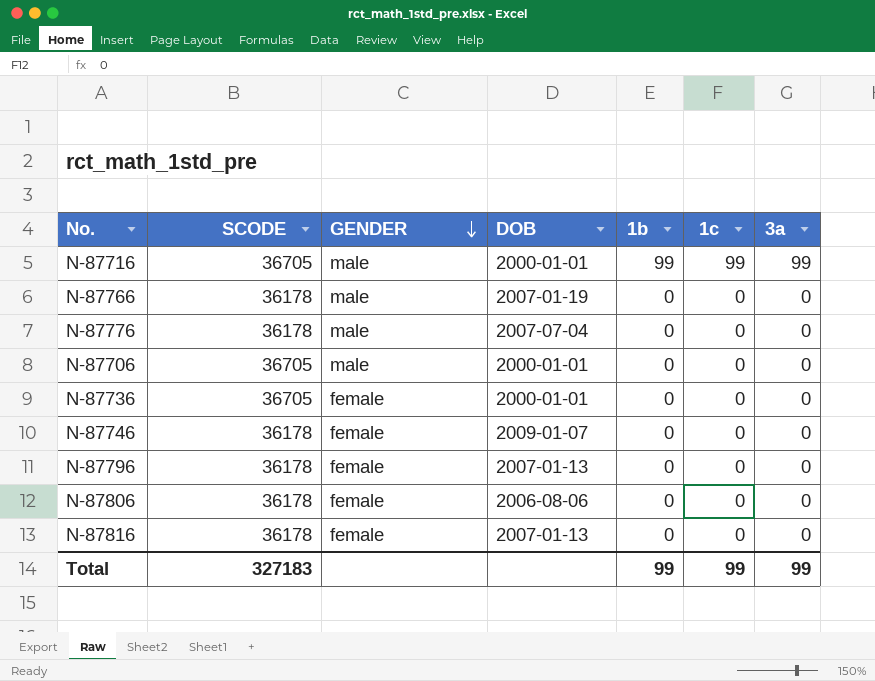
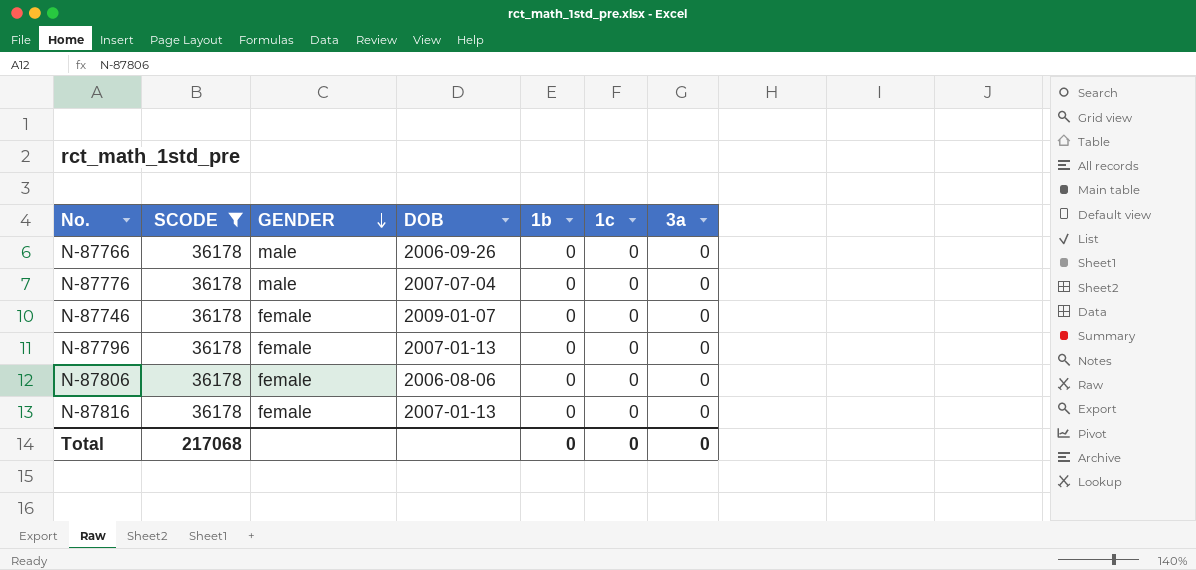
filter: none -> SCODE = 36178
N-87766 | DOB: 2007-01-19 -> 2006-09-26
Total | SCODE: 327183 -> 217068
Total | 1b: 99 -> 0
Total | 1c: 99 -> 0
Total | 3a: 99 -> 0

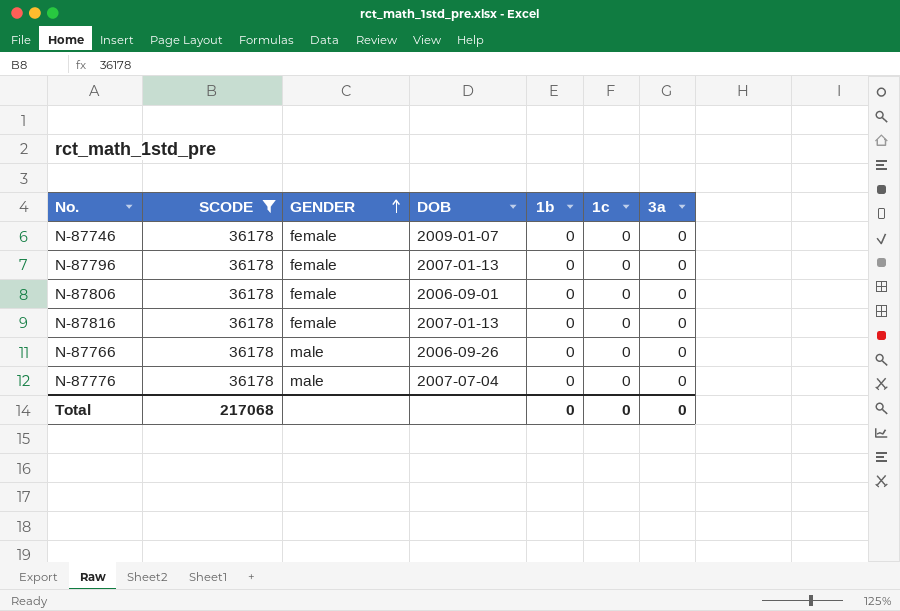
row order: GENDER descending -> GENDER ascending
N-87806 | DOB: 2006-08-06 -> 2006-09-01

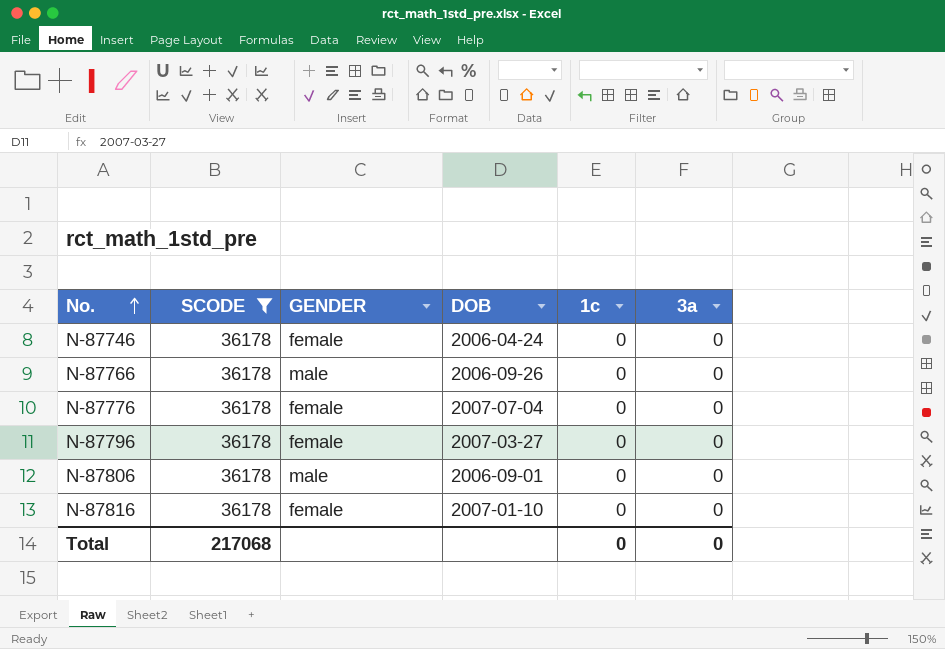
row order: GENDER ascending -> No. ascending
column 1b | position: 5 -> none
N-87746 | DOB: 2009-01-07 -> 2006-04-24
N-87776 | GENDER: male -> female
N-87796 | DOB: 2007-01-13 -> 2007-03-27
N-87806 | GENDER: female -> male
N-87816 | DOB: 2007-01-13 -> 2007-01-10

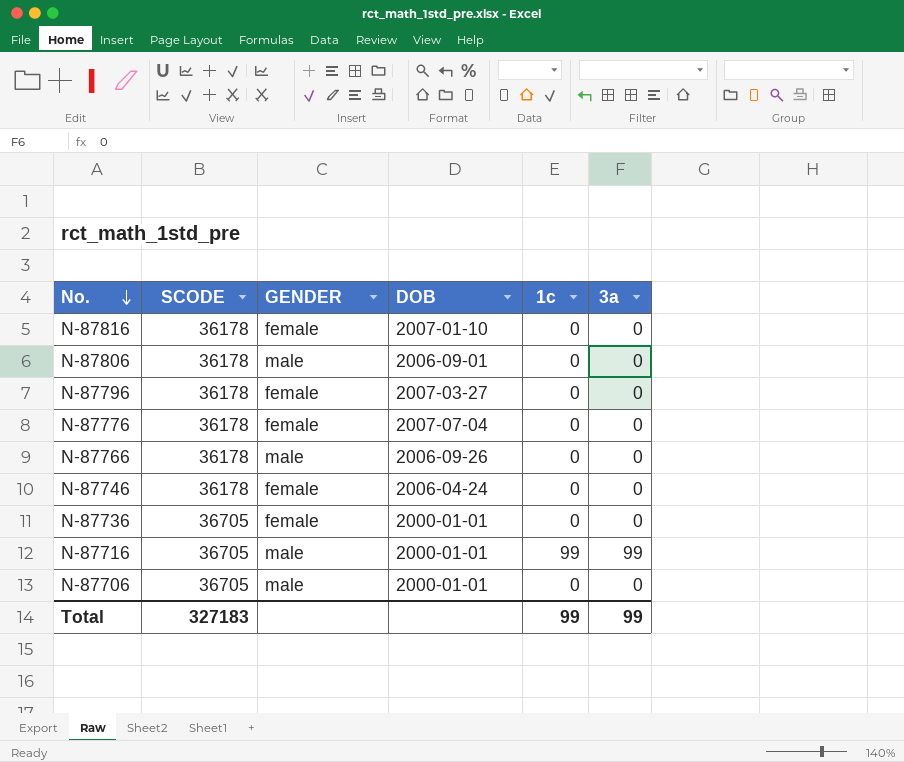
filter: SCODE = 36178 -> none
row order: No. ascending -> No. descending
Total | SCODE: 217068 -> 327183
Total | 1c: 0 -> 99
Total | 3a: 0 -> 99

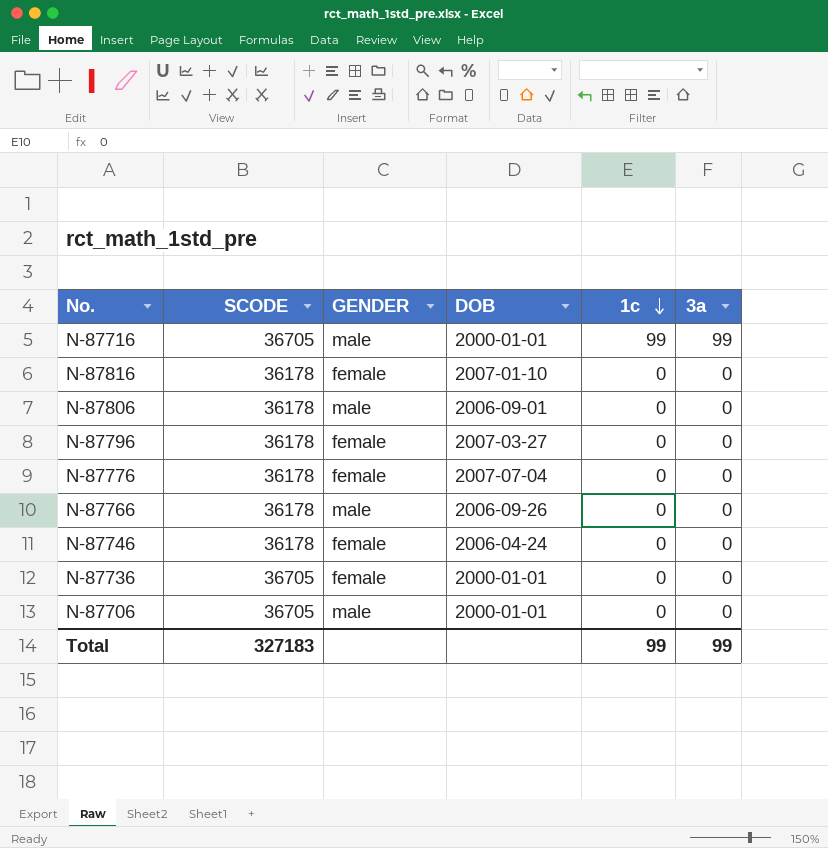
row order: No. descending -> 1c descending

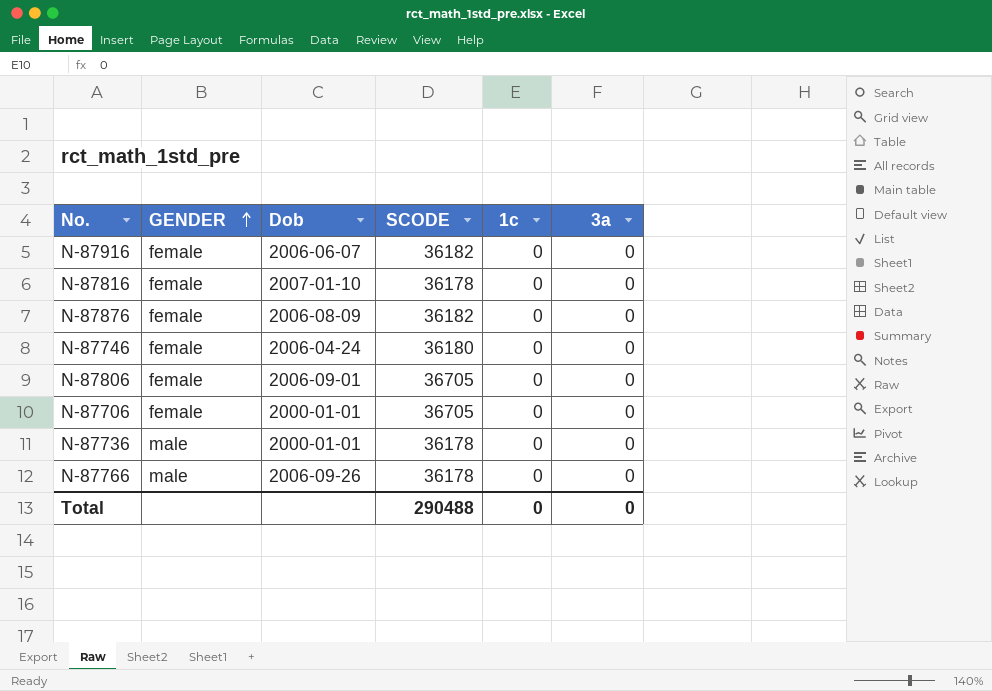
row order: 1c descending -> GENDER ascending
column name: DOB -> Dob
column SCODE | position: 2 -> 4
row N-87716: 36705 | male | 2000-01-01 | 99 | 99 -> none
row N-87796: 36178 | female | 2007-03-27 | 0 | 0 -> none
row N-87776: 36178 | female | 2007-07-04 | 0 | 0 -> none
row N-87916: none -> female | 2006-06-07 | 36182 | 0 | 0
row N-87876: none -> female | 2006-08-09 | 36182 | 0 | 0
N-87746 | SCODE: 36178 -> 36180
N-87806 | GENDER: male -> female
N-87806 | SCODE: 36178 -> 36705
N-87706 | GENDER: male -> female
N-87736 | GENDER: female -> male
N-87736 | SCODE: 36705 -> 36178
Total | SCODE: 327183 -> 290488
Total | 1c: 99 -> 0
Total | 3a: 99 -> 0

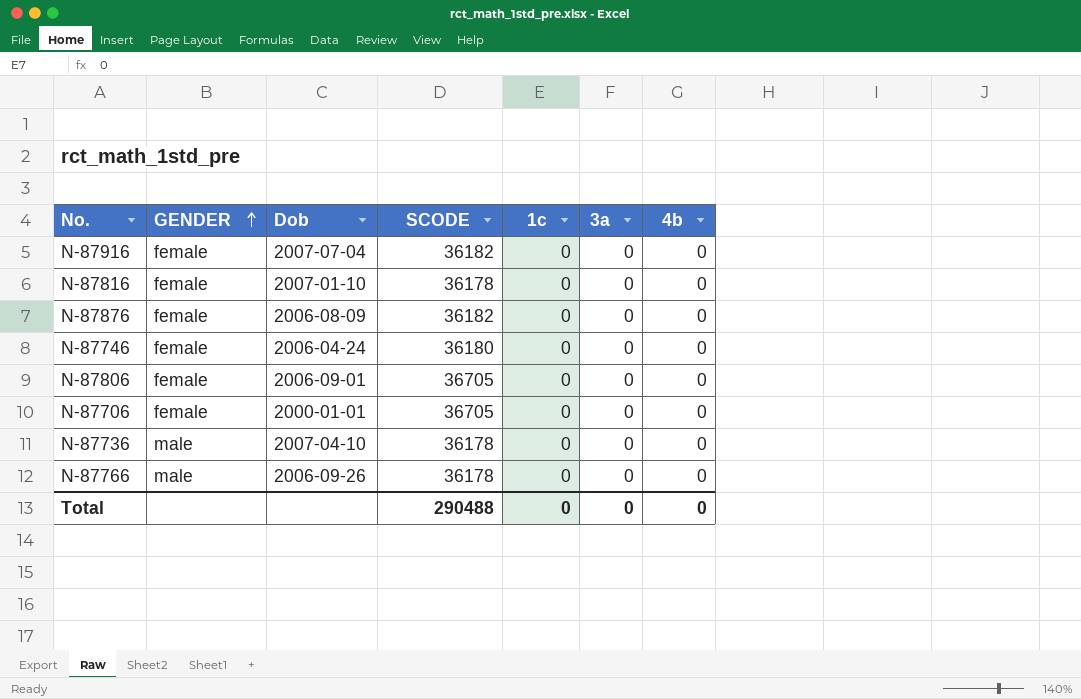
column 4b | position: none -> 7
N-87916 | Dob: 2006-06-07 -> 2007-07-04
N-87736 | Dob: 2000-01-01 -> 2007-04-10

